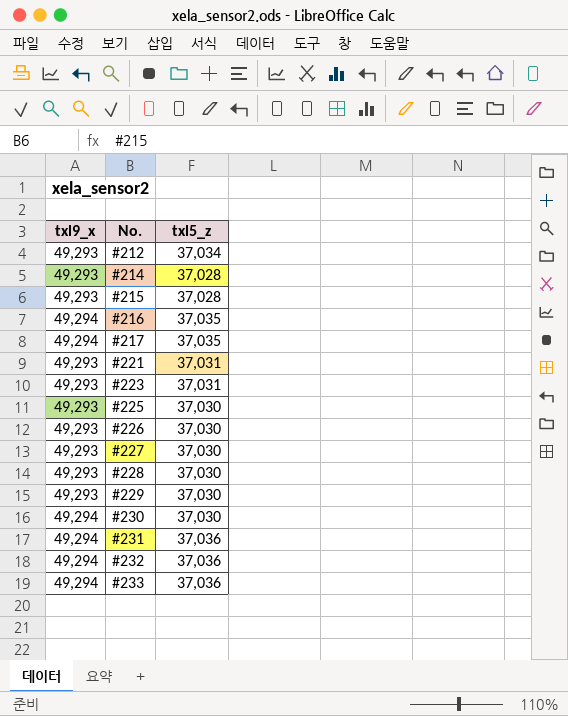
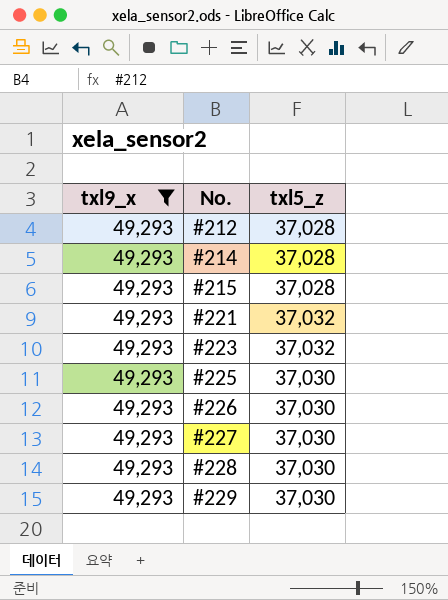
filter: none -> txl9_x = 49,293
#212 | txl5_z: 37,034 -> 37,028
#221 | txl5_z: 37,031 -> 37,032
#223 | txl5_z: 37,031 -> 37,032

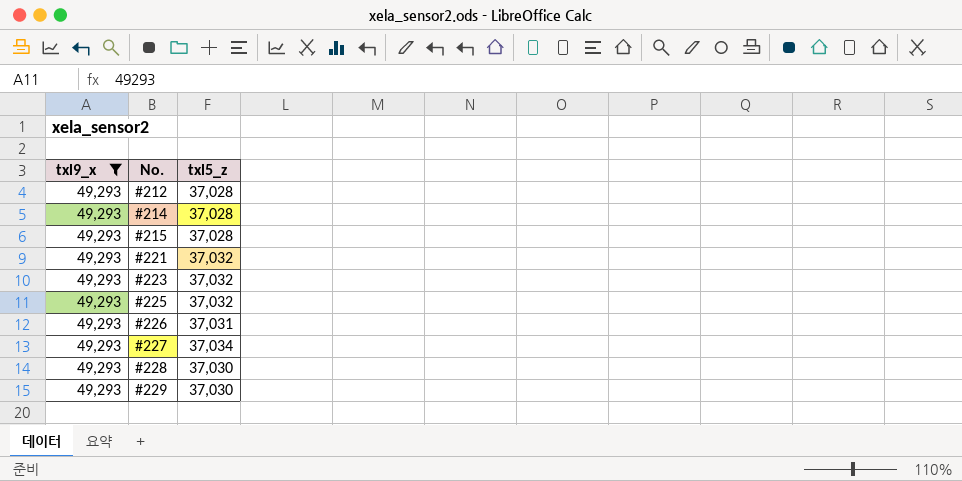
#225 | txl5_z: 37,030 -> 37,032
#226 | txl5_z: 37,030 -> 37,031
#227 | txl5_z: 37,030 -> 37,034

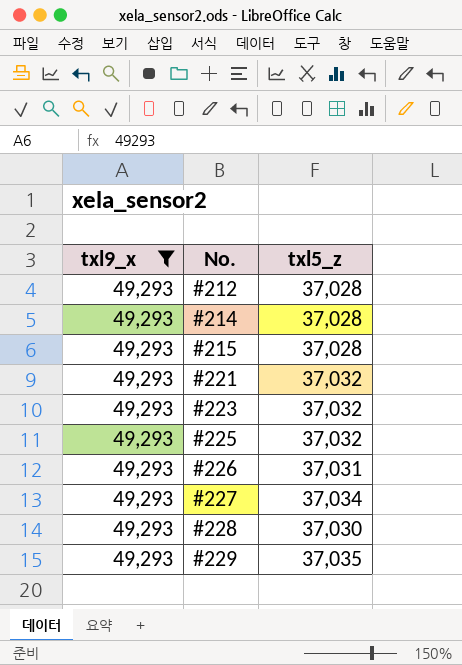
#229 | txl5_z: 37,030 -> 37,035

